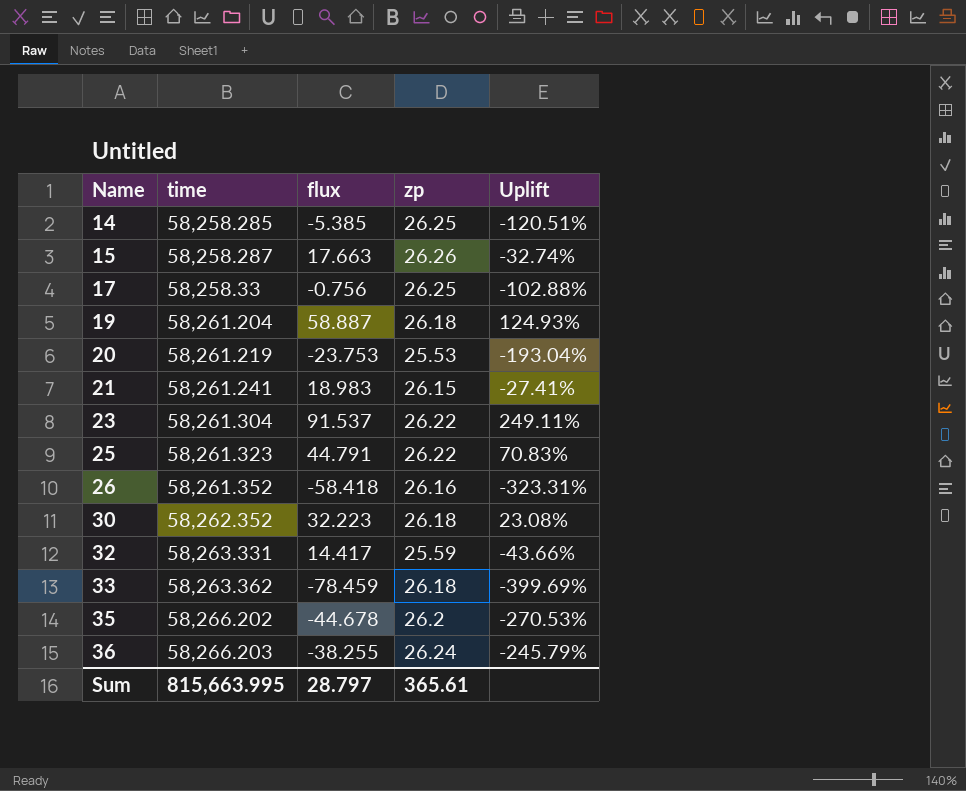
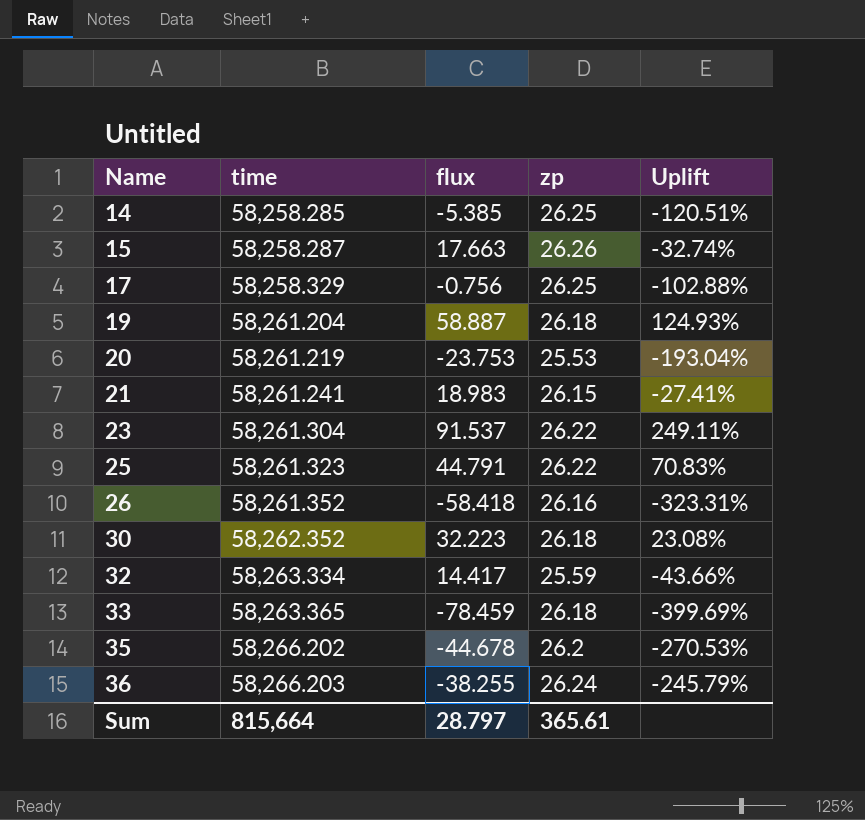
17 | time: 58,258.33 -> 58,258.329
32 | time: 58,263.331 -> 58,263.334
33 | time: 58,263.362 -> 58,263.365
Sum | time: 815,663.995 -> 815,664

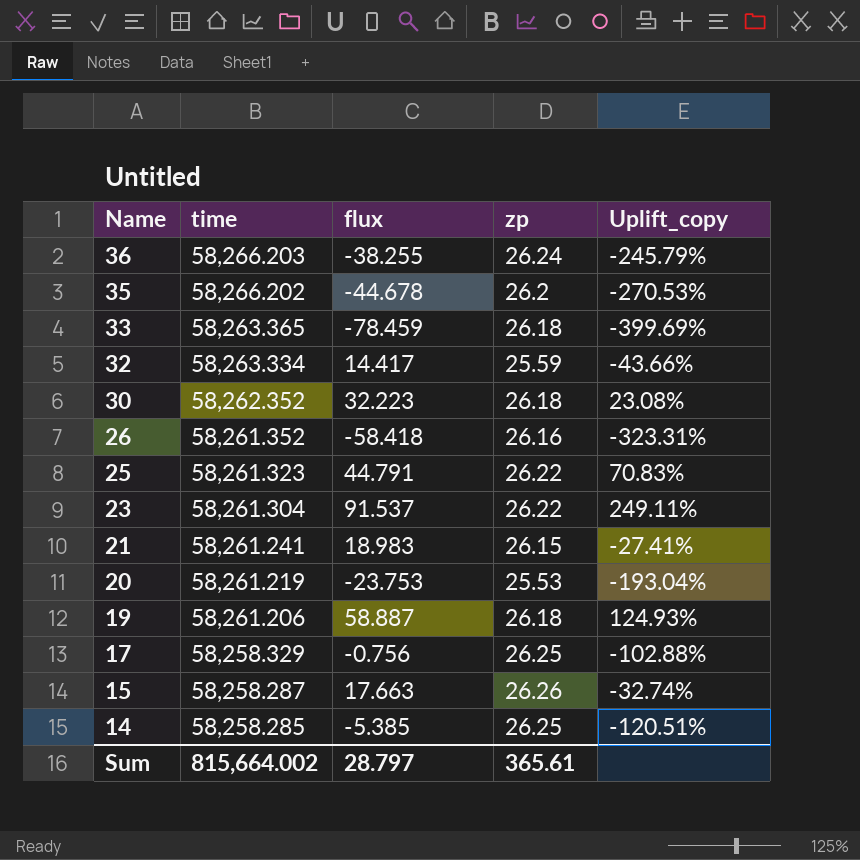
row order: Name ascending -> Name descending
column name: Uplift -> Uplift_copy
19 | time: 58,261.204 -> 58,261.206
Sum | time: 815,664 -> 815,664.002

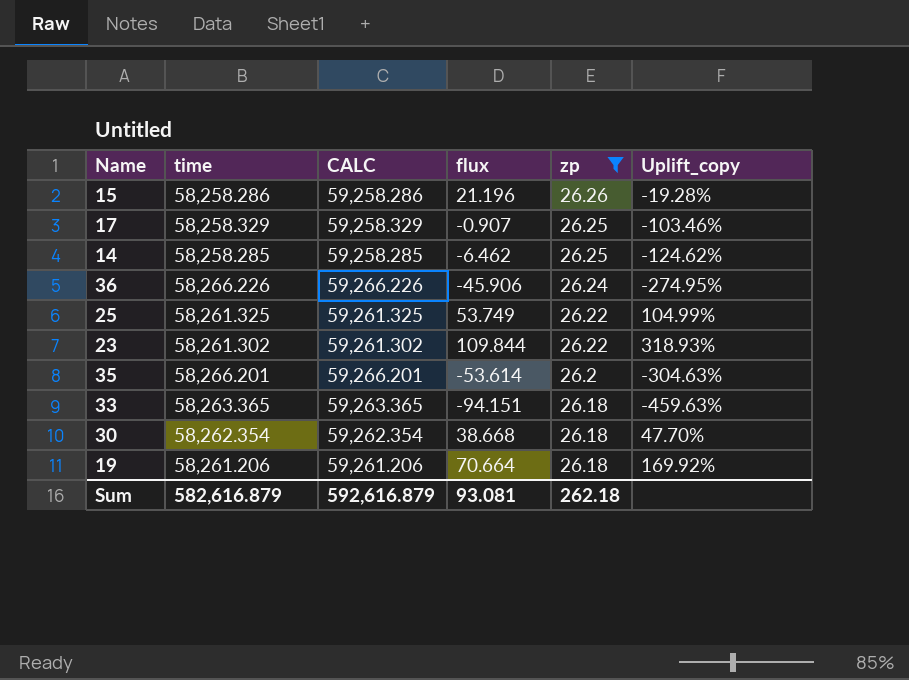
filter: none -> zp >= 26.18
row order: Name descending -> zp descending
column CALC | formula: none -> [time] + 1000
15 | time: 58,258.287 -> 58,258.286
15 | flux: 17.663 -> 21.196
15 | Uplift_copy: -32.74% -> -19.28%
17 | flux: -0.756 -> -0.907
17 | Uplift_copy: -102.88% -> -103.46%
14 | flux: -5.385 -> -6.462
14 | Uplift_copy: -120.51% -> -124.62%
36 | time: 58,266.203 -> 58,266.226
36 | flux: -38.255 -> -45.906
36 | Uplift_copy: -245.79% -> -274.95%
25 | time: 58,261.323 -> 58,261.325
25 | flux: 44.791 -> 53.749
25 | Uplift_copy: 70.83% -> 104.99%
23 | time: 58,261.304 -> 58,261.302
23 | flux: 91.537 -> 109.844
23 | Uplift_copy: 249.11% -> 318.93%
35 | time: 58,266.202 -> 58,266.201
35 | flux: -44.678 -> -53.614
35 | Uplift_copy: -270.53% -> -304.63%
33 | flux: -78.459 -> -94.151
33 | Uplift_copy: -399.69% -> -459.63%
30 | time: 58,262.352 -> 58,262.354
30 | flux: 32.223 -> 38.668
30 | Uplift_copy: 23.08% -> 47.70%
19 | flux: 58.887 -> 70.664
19 | Uplift_copy: 124.93% -> 169.92%
Sum | time: 815,664.002 -> 582,616.879
Sum | flux: 28.797 -> 93.081
Sum | zp: 365.61 -> 262.18

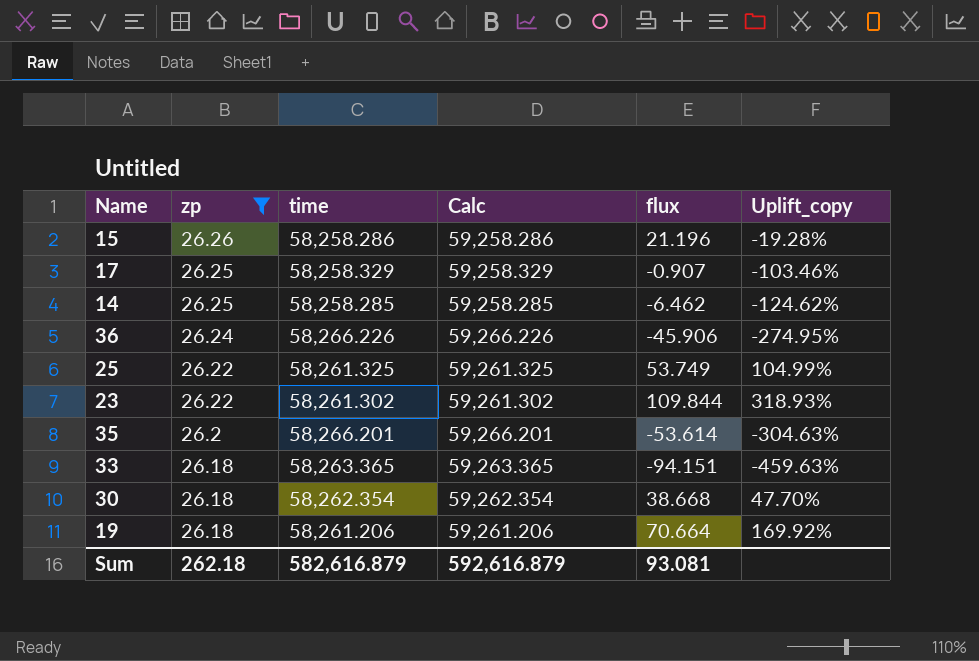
column zp | position: 5 -> 2
column name: CALC -> Calc

